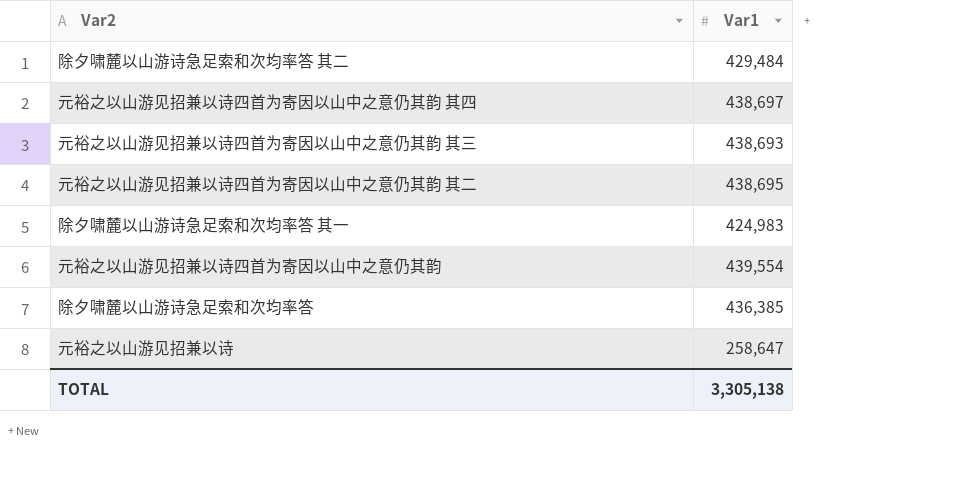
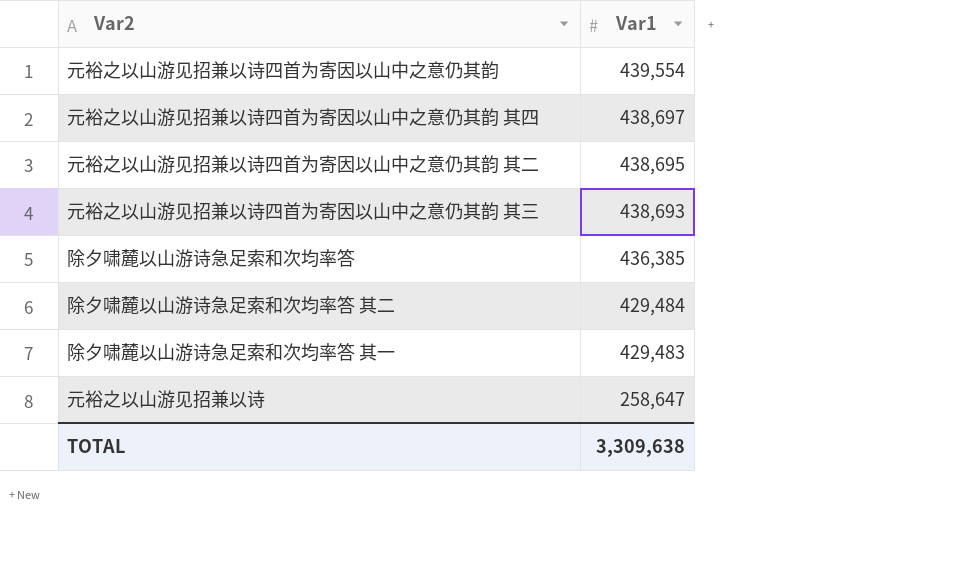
row order: none -> Var1 descending
除夕啸麓以山游诗急足索和次均率答 其一 | Var1: 424,983 -> 429,483
TOTAL | Var1: 3,305,138 -> 3,309,638

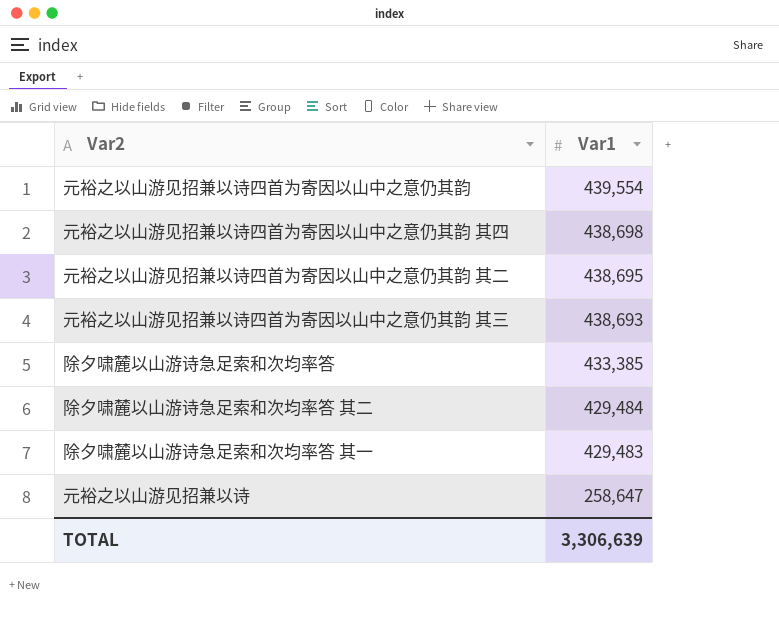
元裕之以山游见招兼以诗四首为寄因以山中之意仍其韵 其四 | Var1: 438,697 -> 438,698
除夕啸麓以山游诗急足索和次均率答 | Var1: 436,385 -> 433,385
TOTAL | Var1: 3,309,638 -> 3,306,639

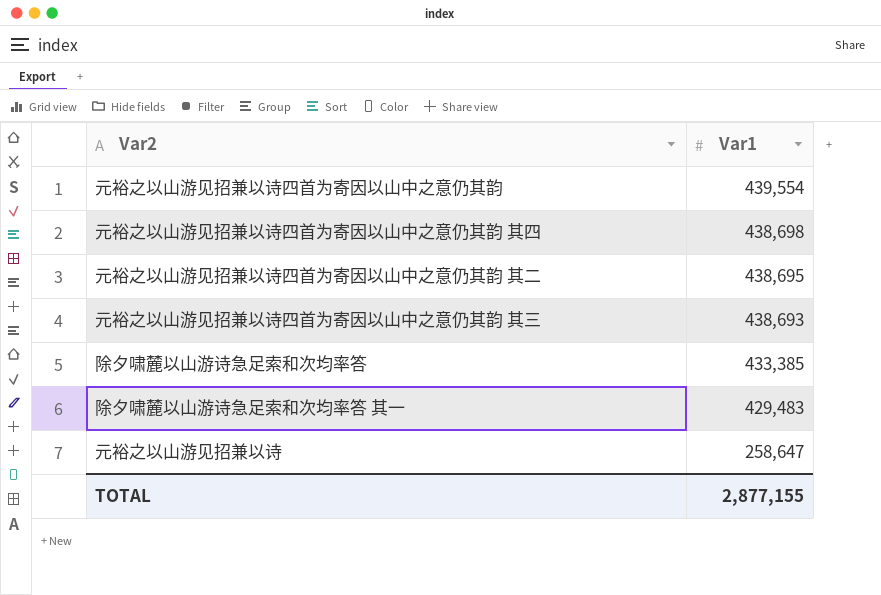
row 除夕啸麓以山游诗急足索和次均率答 其二: 429,484 -> none
TOTAL | Var1: 3,306,639 -> 2,877,155

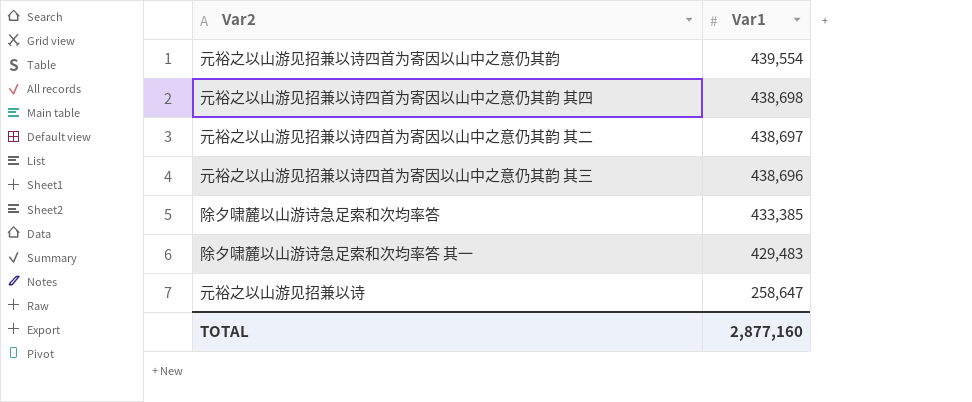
元裕之以山游见招兼以诗四首为寄因以山中之意仍其韵 其二 | Var1: 438,695 -> 438,697
元裕之以山游见招兼以诗四首为寄因以山中之意仍其韵 其三 | Var1: 438,693 -> 438,696
TOTAL | Var1: 2,877,155 -> 2,877,160

